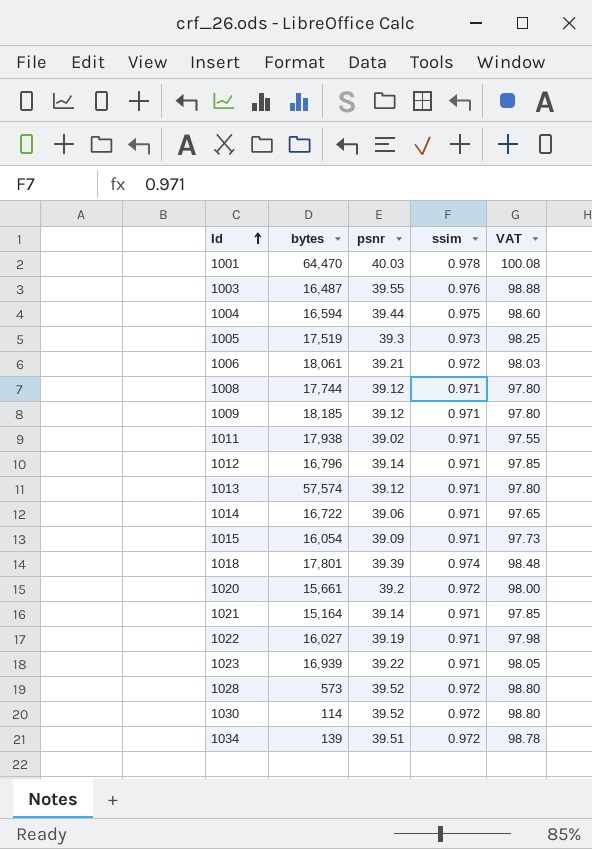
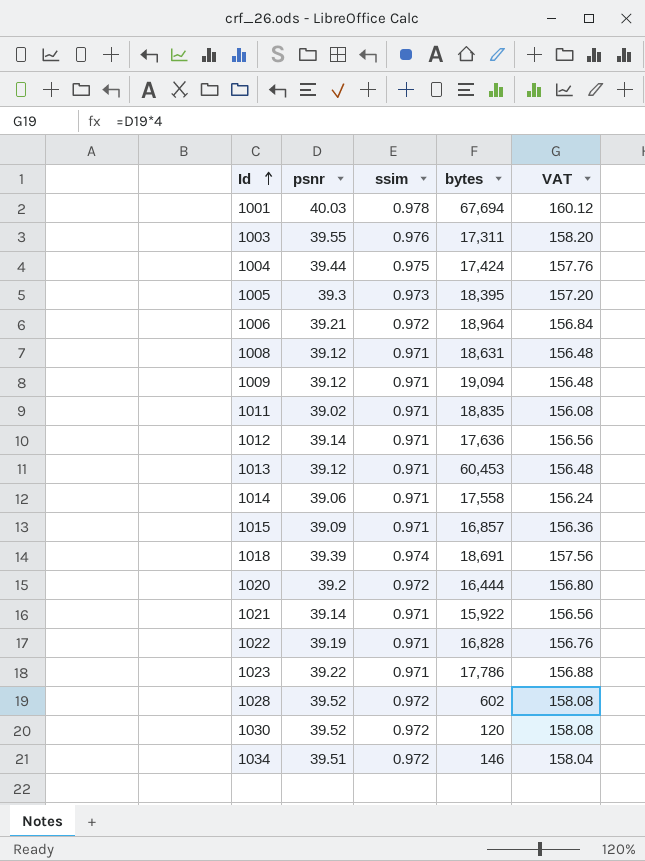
column bytes | position: 2 -> 4
column VAT | formula: [psnr] * 2.5 -> [psnr] * 4
1001 | bytes: 64,470 -> 67,694
1003 | bytes: 16,487 -> 17,311
1004 | bytes: 16,594 -> 17,424
1005 | bytes: 17,519 -> 18,395
1006 | bytes: 18,061 -> 18,964
1008 | bytes: 17,744 -> 18,631
1009 | bytes: 18,185 -> 19,094
1011 | bytes: 17,938 -> 18,835
1012 | bytes: 16,796 -> 17,636
1013 | bytes: 57,574 -> 60,453
1014 | bytes: 16,722 -> 17,558
1015 | bytes: 16,054 -> 16,857
1018 | bytes: 17,801 -> 18,691
1020 | bytes: 15,661 -> 16,444
1021 | bytes: 15,164 -> 15,922
1022 | bytes: 16,027 -> 16,828
1023 | bytes: 16,939 -> 17,786
1028 | bytes: 573 -> 602
1030 | bytes: 114 -> 120
1034 | bytes: 139 -> 146

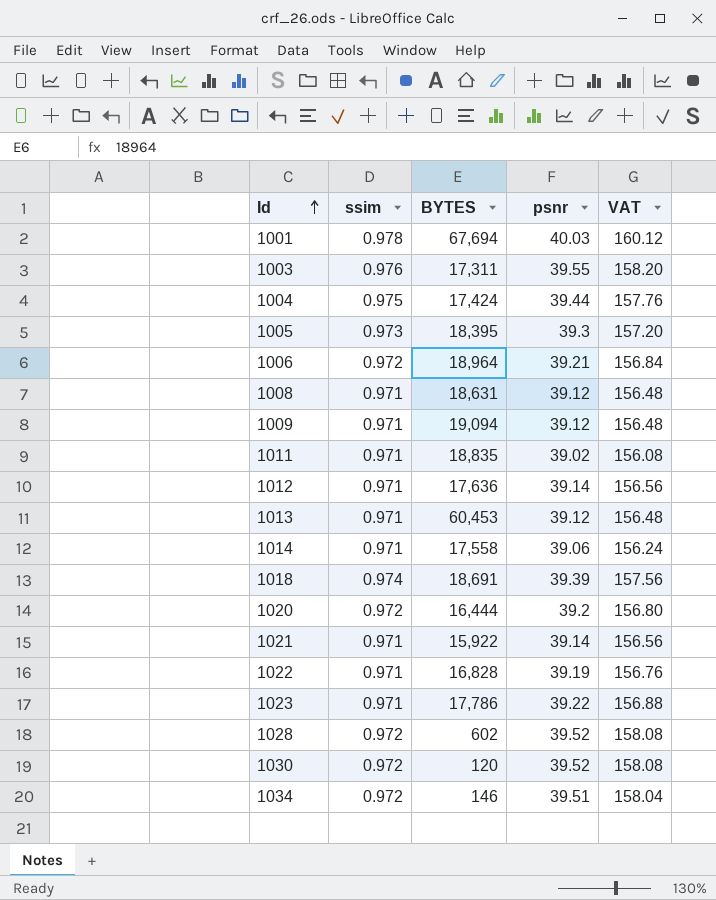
column name: bytes -> BYTES
column psnr | position: 2 -> 4
row 1015: 39.09 | 0.971 | 16,857 | 156.36 -> none

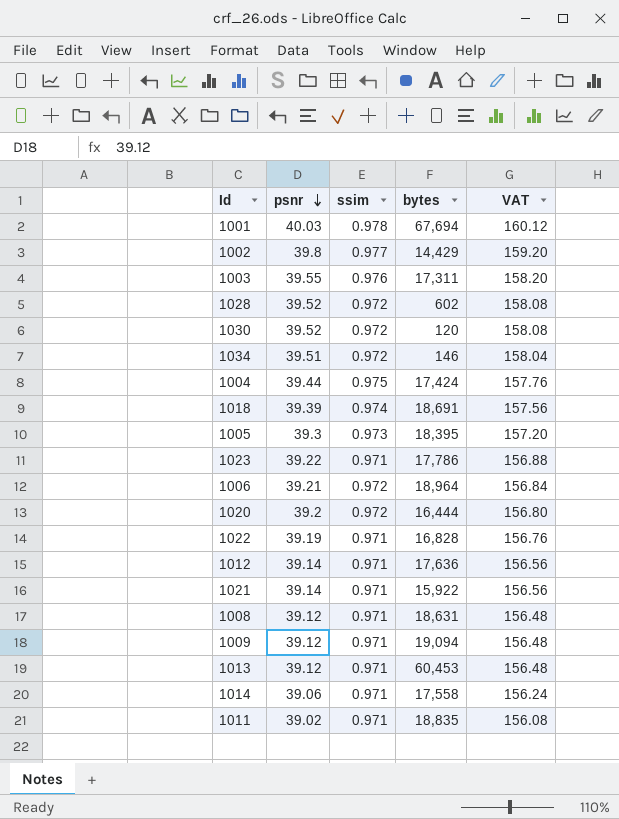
row order: Id ascending -> psnr descending
column psnr | position: 4 -> 2
column name: BYTES -> bytes
row 1002: none -> 39.8 | 0.977 | 14,429 | 159.20

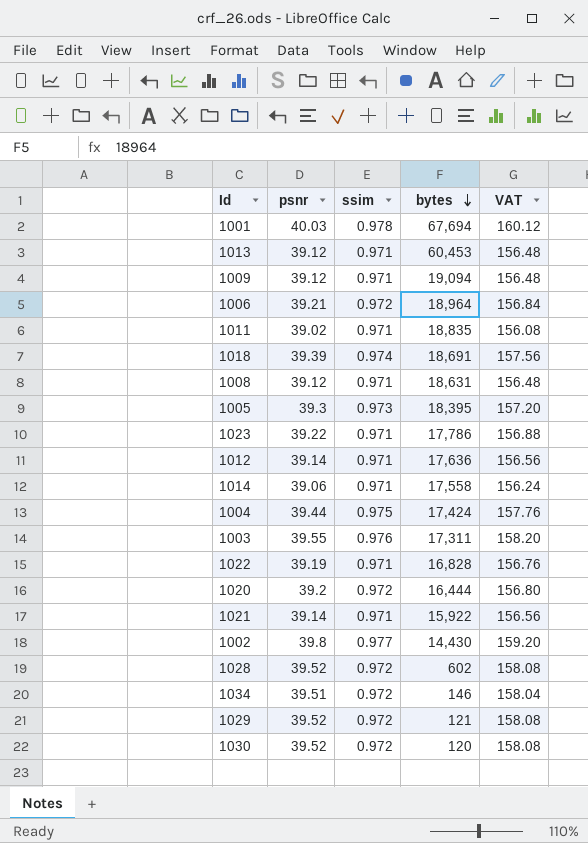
row order: psnr descending -> bytes descending
1002 | bytes: 14,429 -> 14,430
row 1029: none -> 39.52 | 0.972 | 121 | 158.08

